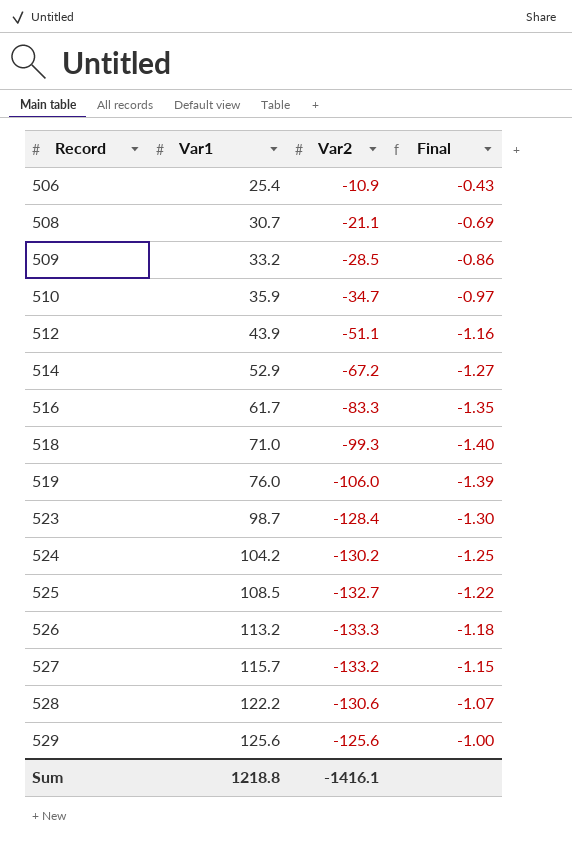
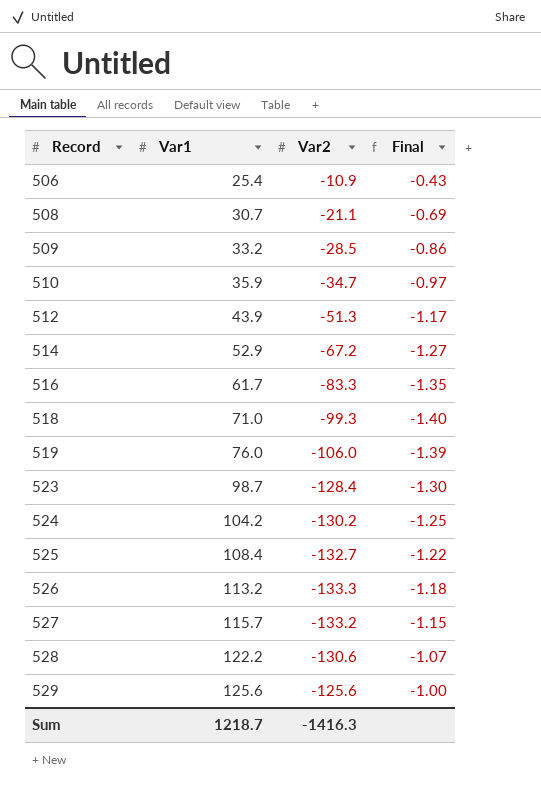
512 | Var2: -51.1 -> -51.3
512 | Final: -1.16 -> -1.17
525 | Var1: 108.5 -> 108.4
Sum | Var1: 1218.8 -> 1218.7
Sum | Var2: -1416.1 -> -1416.3

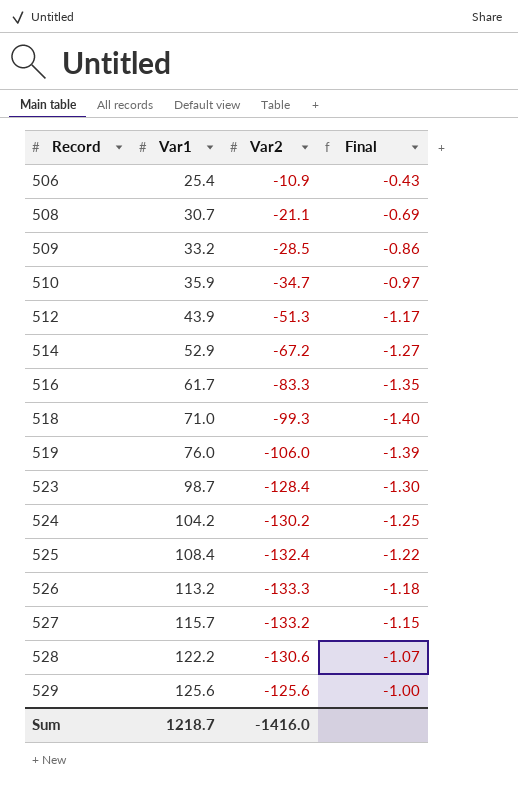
525 | Var2: -132.7 -> -132.4
Sum | Var2: -1416.3 -> -1416.0

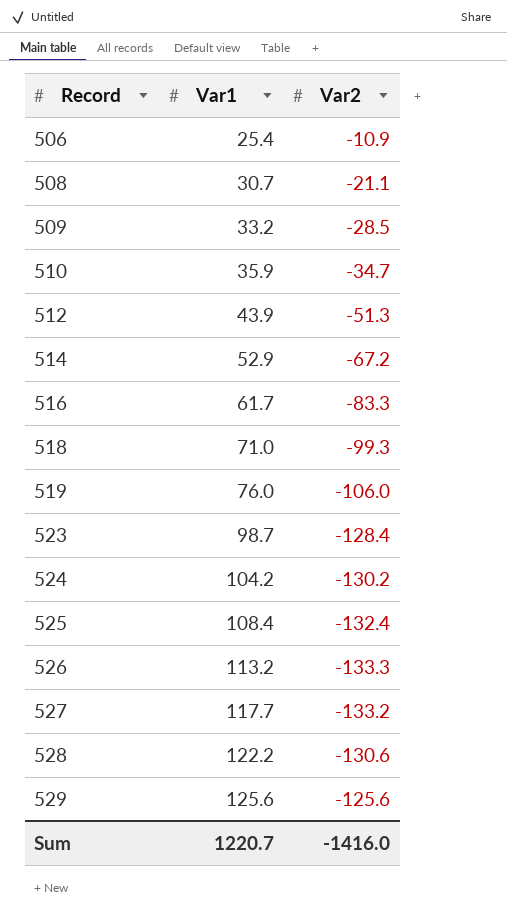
column Final | formula: [Var2] / [Var1] -> none
527 | Var1: 115.7 -> 117.7
Sum | Var1: 1218.7 -> 1220.7

